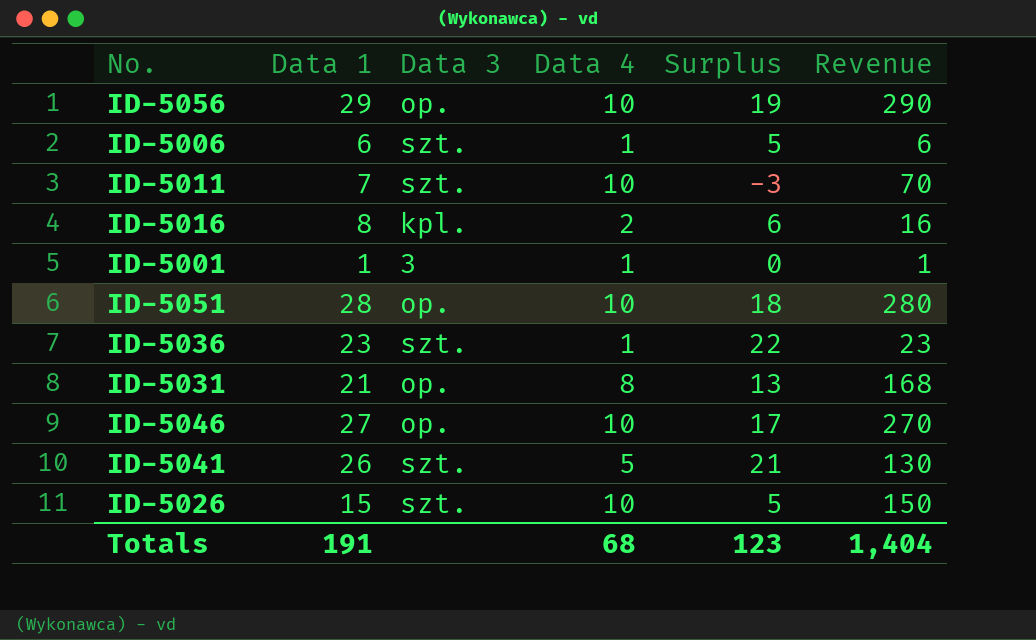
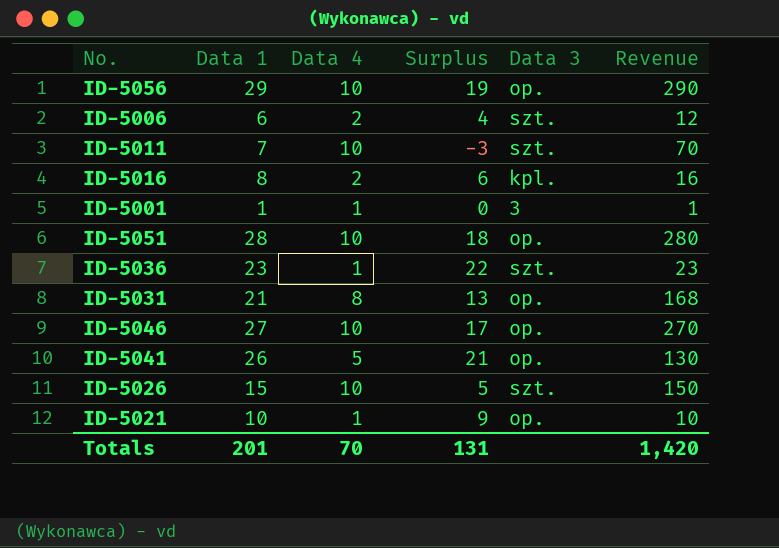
column Data 3 | position: 3 -> 5
ID-5006 | Data 4: 1 -> 2
ID-5006 | Surplus: 5 -> 4
ID-5006 | Revenue: 6 -> 12
ID-5041 | Data 3: szt. -> op.
row ID-5021: none -> 10 | 1 | 9 | op. | 10
Totals | Data 1: 191 -> 201
Totals | Data 4: 68 -> 70
Totals | Surplus: 123 -> 131
Totals | Revenue: 1,404 -> 1,420

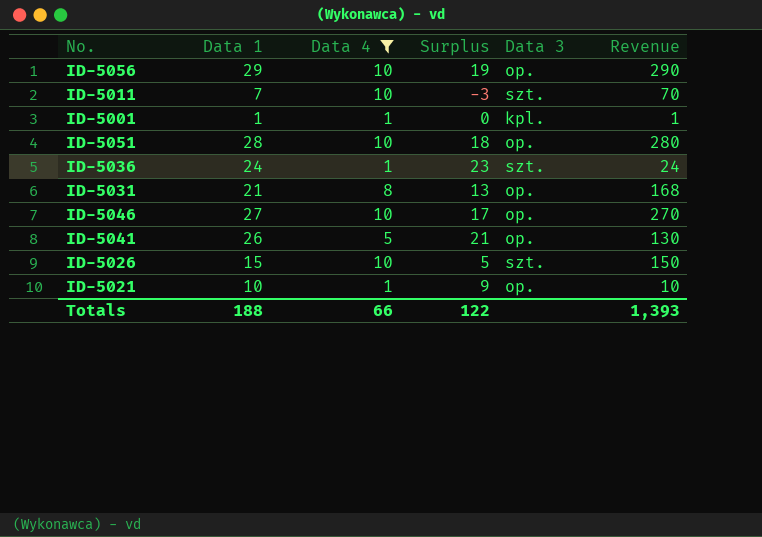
filter: none -> Data 4 != 2
ID-5001 | Data 3: 3 -> kpl.
ID-5036 | Data 1: 23 -> 24
ID-5036 | Surplus: 22 -> 23
ID-5036 | Revenue: 23 -> 24
Totals | Data 1: 201 -> 188
Totals | Data 4: 70 -> 66
Totals | Surplus: 131 -> 122
Totals | Revenue: 1,420 -> 1,393

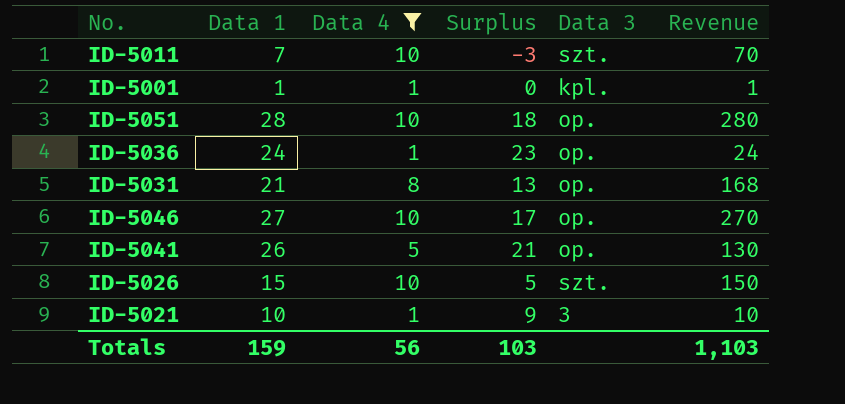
row ID-5056: 29 | 10 | 19 | op. | 290 -> none
ID-5036 | Data 3: szt. -> op.
ID-5021 | Data 3: op. -> 3
Totals | Data 1: 188 -> 159
Totals | Data 4: 66 -> 56
Totals | Surplus: 122 -> 103
Totals | Revenue: 1,393 -> 1,103

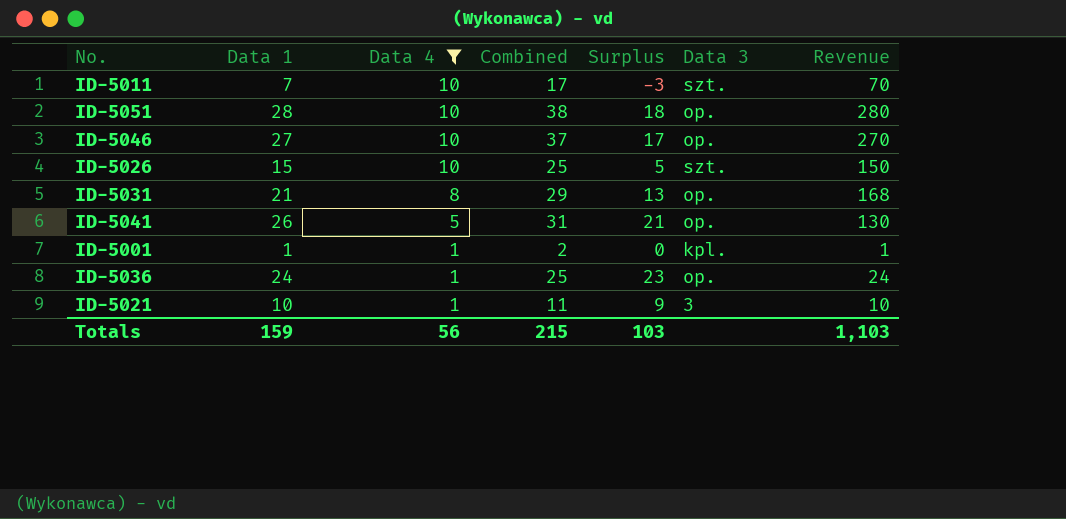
row order: none -> Data 4 descending
column Combined | formula: none -> [Data 1] + [Data 4]

